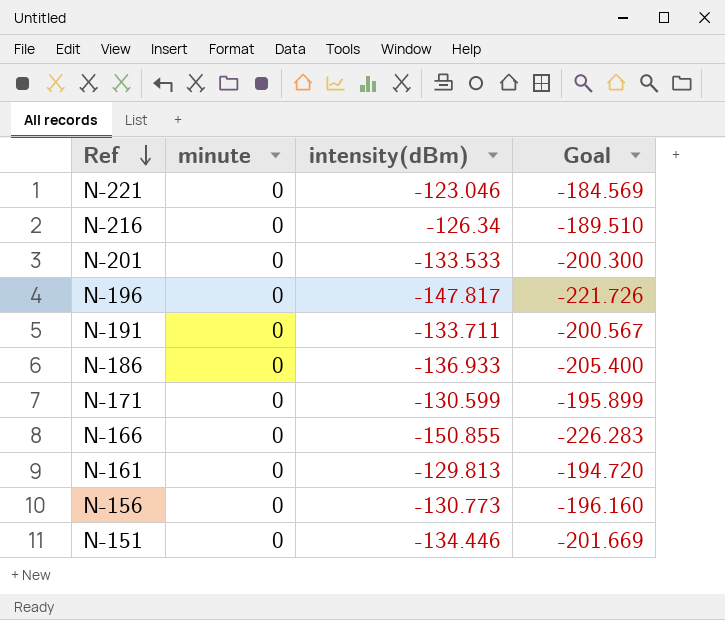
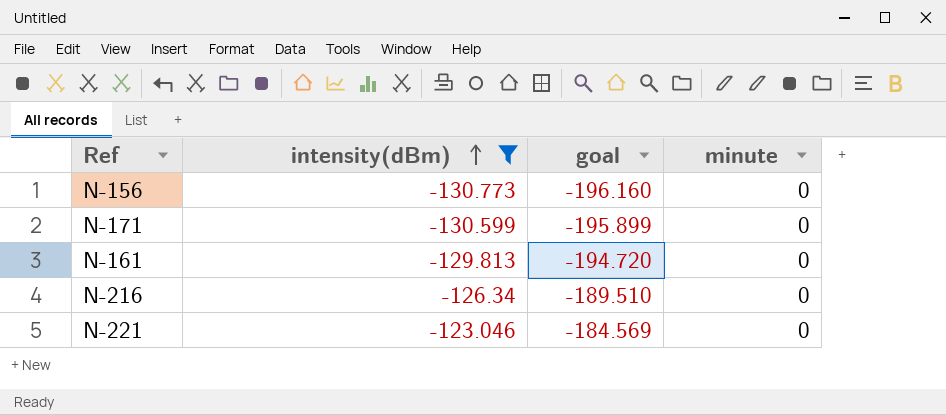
filter: none -> intensity(dBm) >= -130.773
row order: Ref descending -> intensity(dBm) ascending
column name: Goal -> goal
column minute | position: 2 -> 4

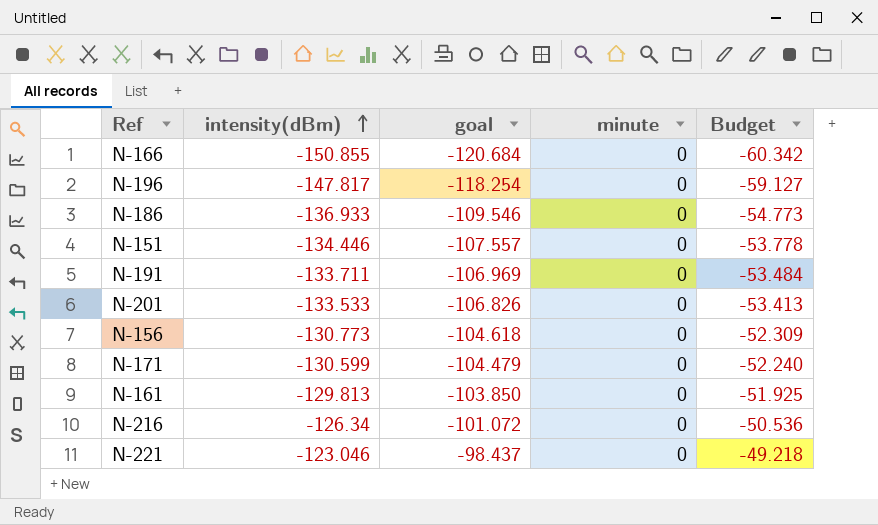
filter: intensity(dBm) >= -130.773 -> none
column goal | formula: [intensity(dBm)] * 1.5 -> [intensity(dBm)] * 0.8
column Budget | formula: none -> [intensity(dBm)] * 0.4

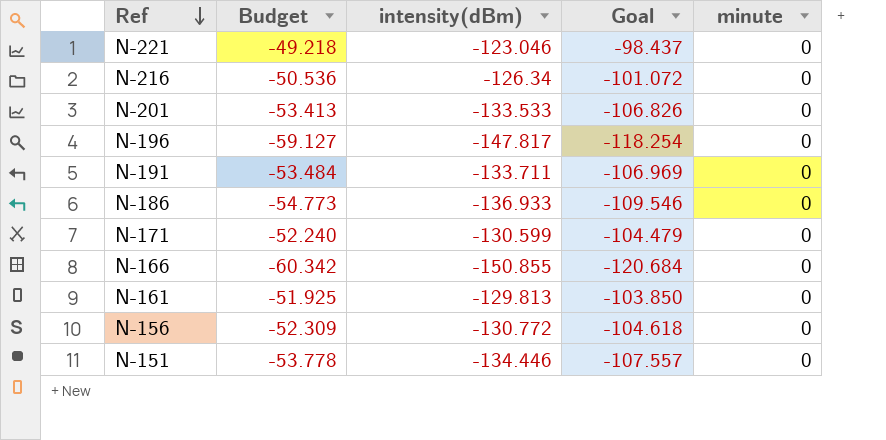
row order: intensity(dBm) ascending -> Ref descending
column Budget | position: 5 -> 2
column name: goal -> Goal
N-156 | intensity(dBm): -130.773 -> -130.772

